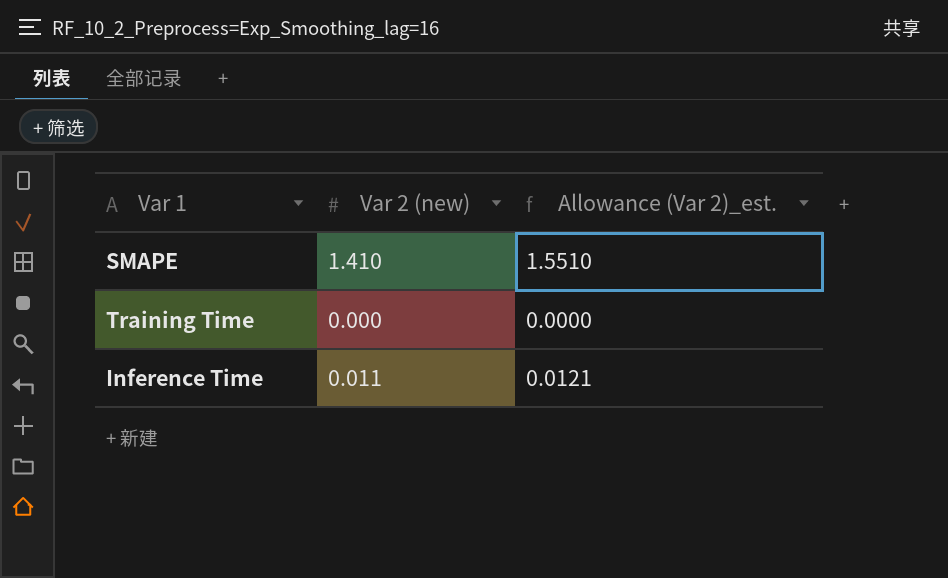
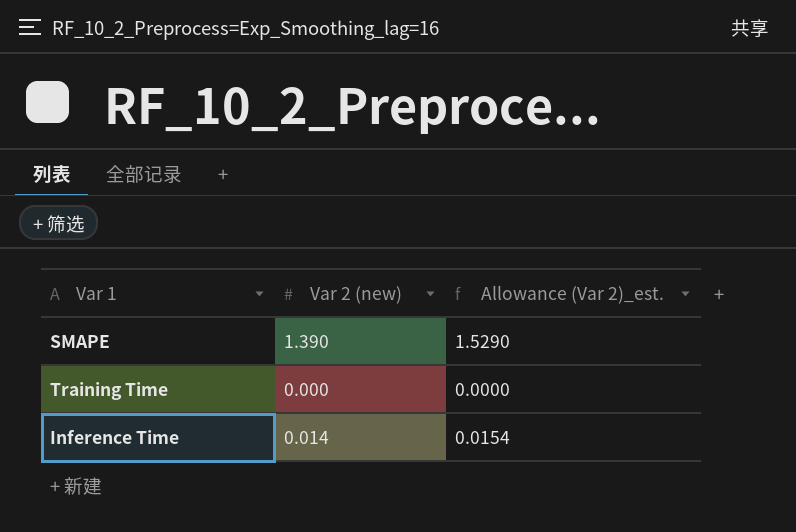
SMAPE | Var 2 (new): 1.410 -> 1.390
SMAPE | Allowance (Var 2)_est.: 1.5510 -> 1.5290
Inference Time | Var 2 (new): 0.011 -> 0.014
Inference Time | Allowance (Var 2)_est.: 0.0121 -> 0.0154

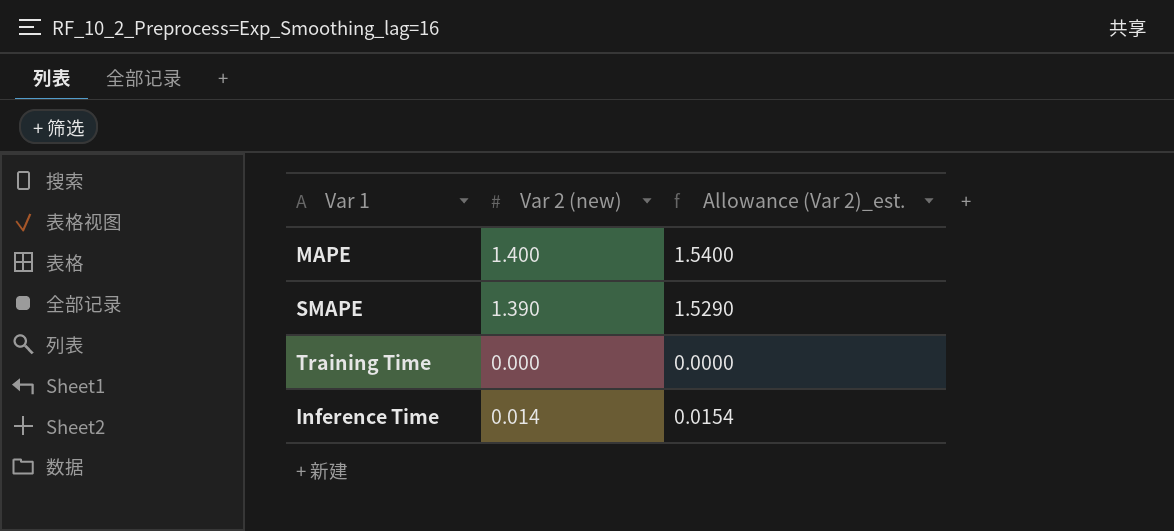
row MAPE: none -> 1.400 | 1.5400

